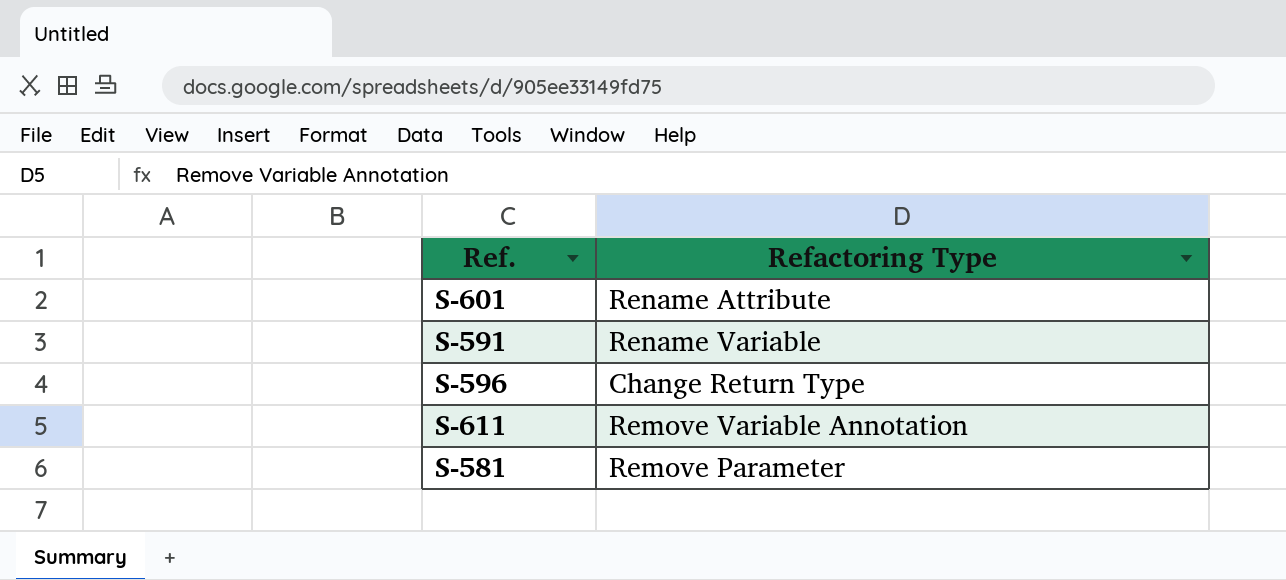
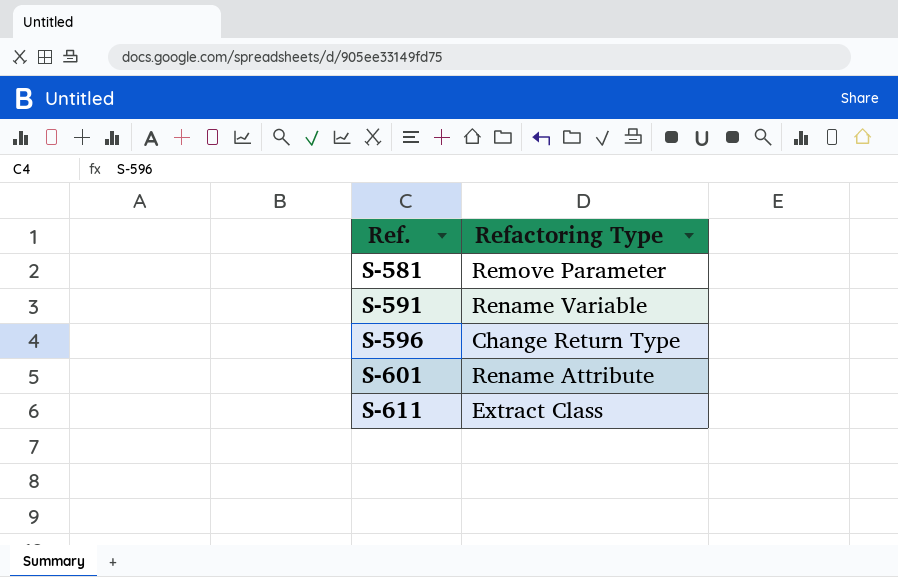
row order: none -> Ref. ascending
S-611 | Refactoring Type: Remove Variable Annotation -> Extract Class

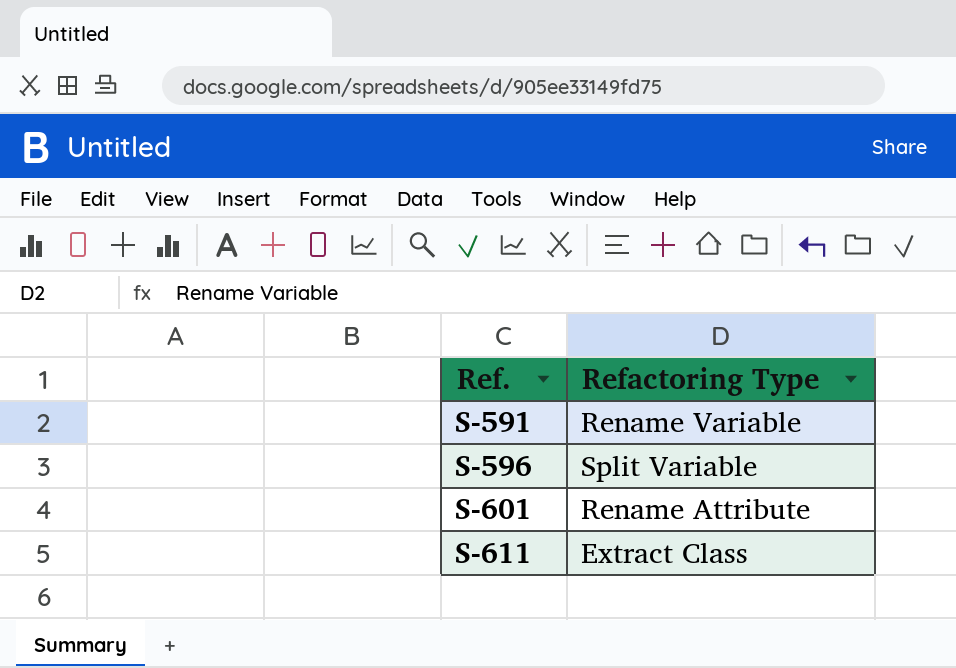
row S-581: Remove Parameter -> none
S-596 | Refactoring Type: Change Return Type -> Split Variable

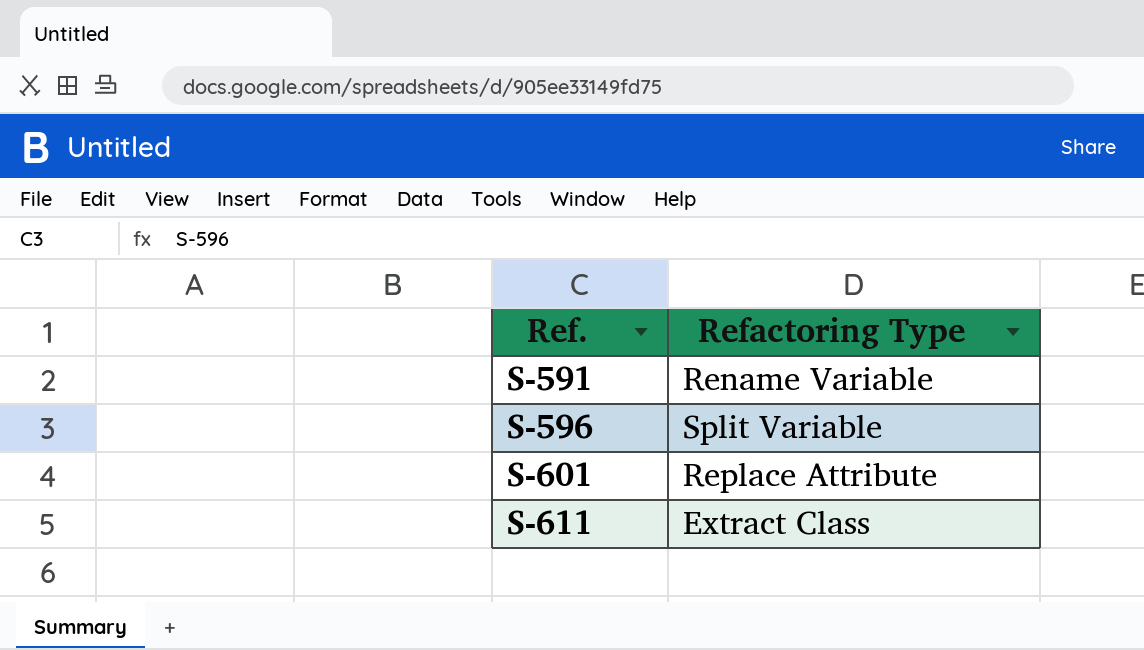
S-601 | Refactoring Type: Rename Attribute -> Replace Attribute

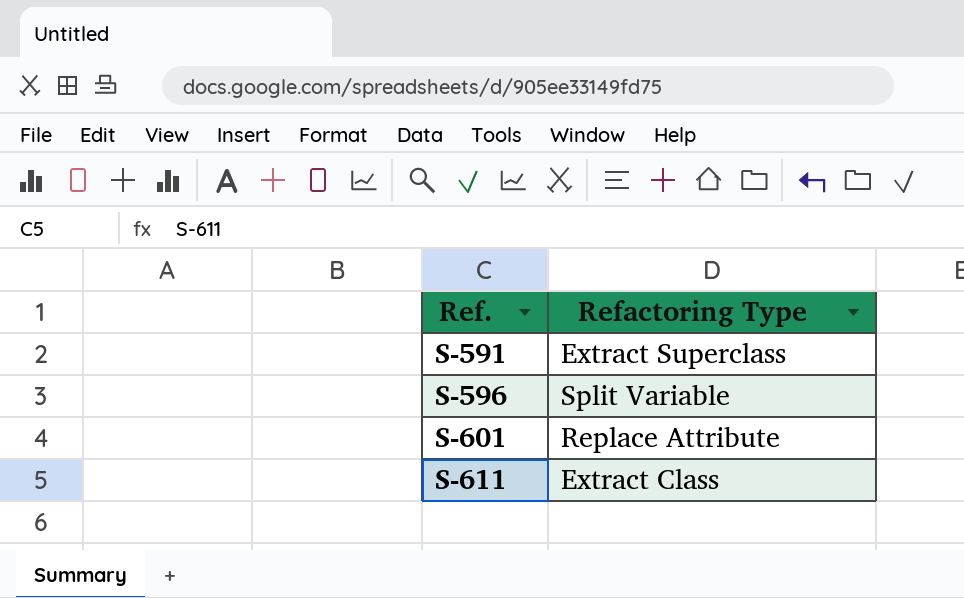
S-591 | Refactoring Type: Rename Variable -> Extract Superclass

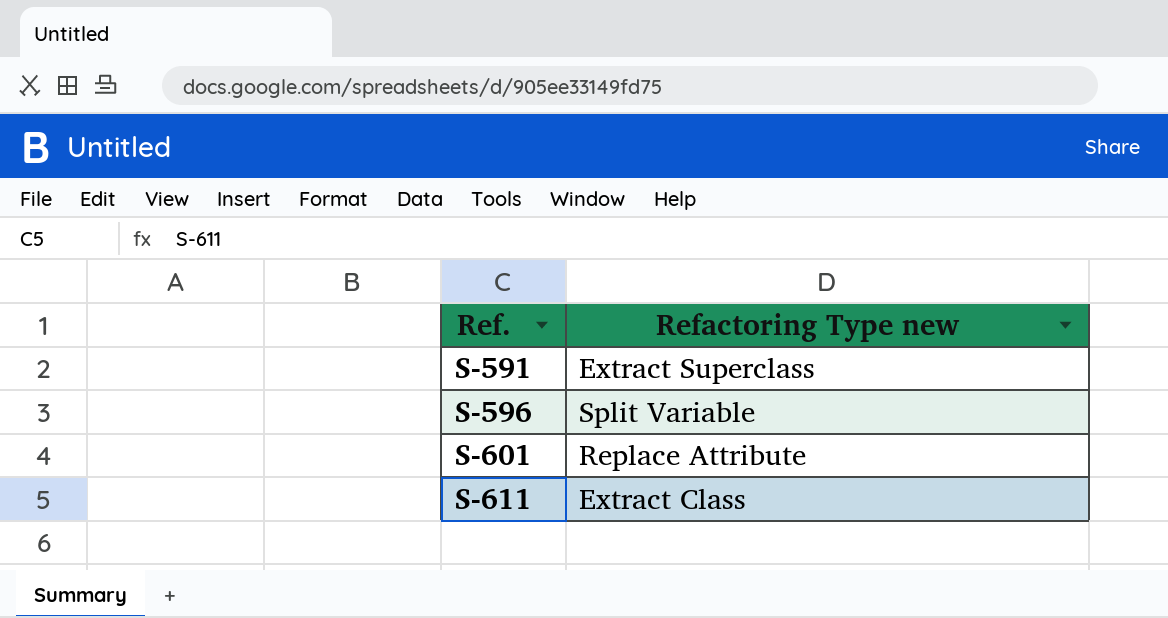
column name: Refactoring Type -> Refactoring Type new

